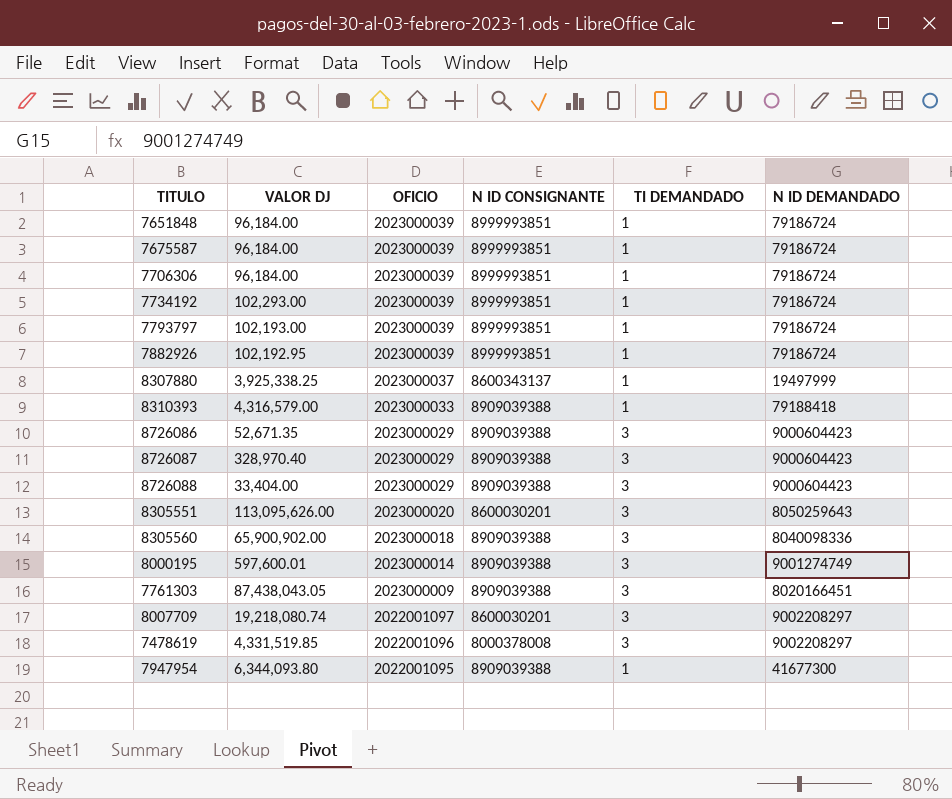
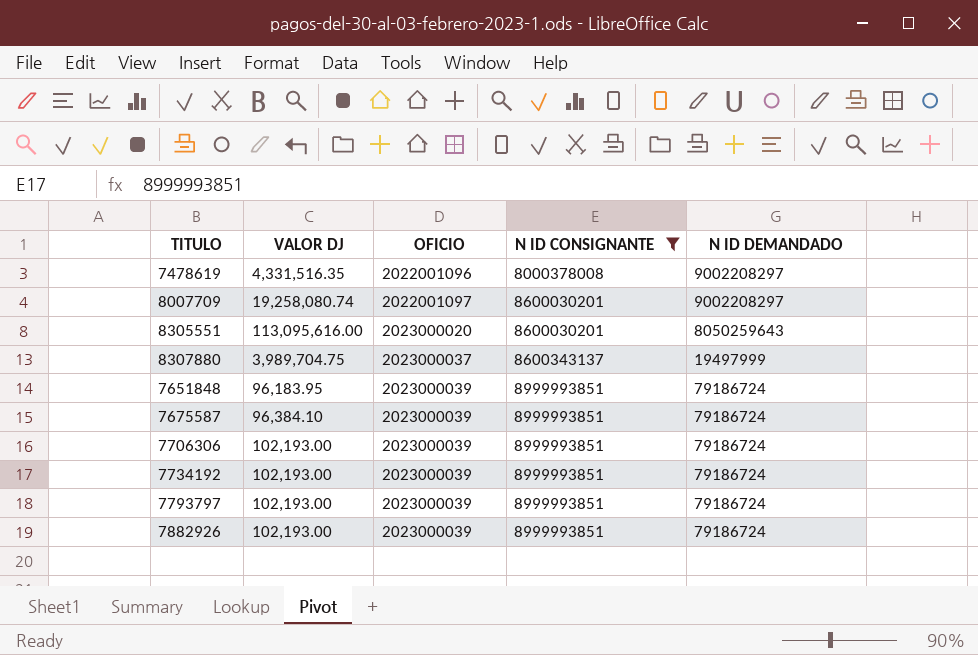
filter: none -> N ID CONSIGNANTE != 8909039388
row order: OFICIO descending -> OFICIO ascending
column TI DEMANDADO | position: 5 -> none
7478619 | VALOR DJ: 4,331,519.85 -> 4,331,516.35
8007709 | VALOR DJ: 19,218,080.74 -> 19,258,080.74
8305551 | VALOR DJ: 113,095,626.00 -> 113,095,616.00
8307880 | VALOR DJ: 3,925,338.25 -> 3,989,704.75
7651848 | VALOR DJ: 96,184.00 -> 96,183.95
7675587 | VALOR DJ: 96,184.00 -> 96,384.10
7706306 | VALOR DJ: 96,184.00 -> 102,193.00
7734192 | VALOR DJ: 102,293.00 -> 102,193.00
7882926 | VALOR DJ: 102,192.95 -> 102,193.00

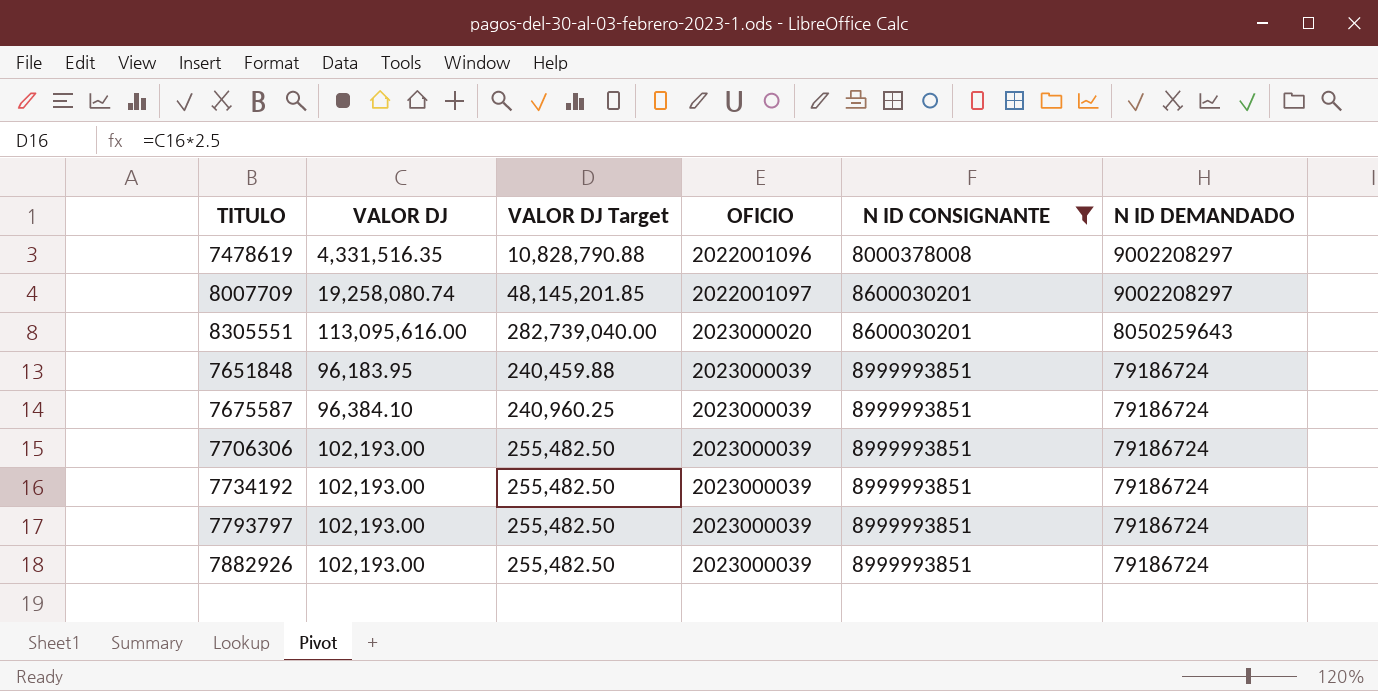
column VALOR DJ Target | formula: none -> [VALOR DJ] * 2.5
row 8307880: 3,989,704.75 | 2023000037 | 8600343137 | 19497999 -> none

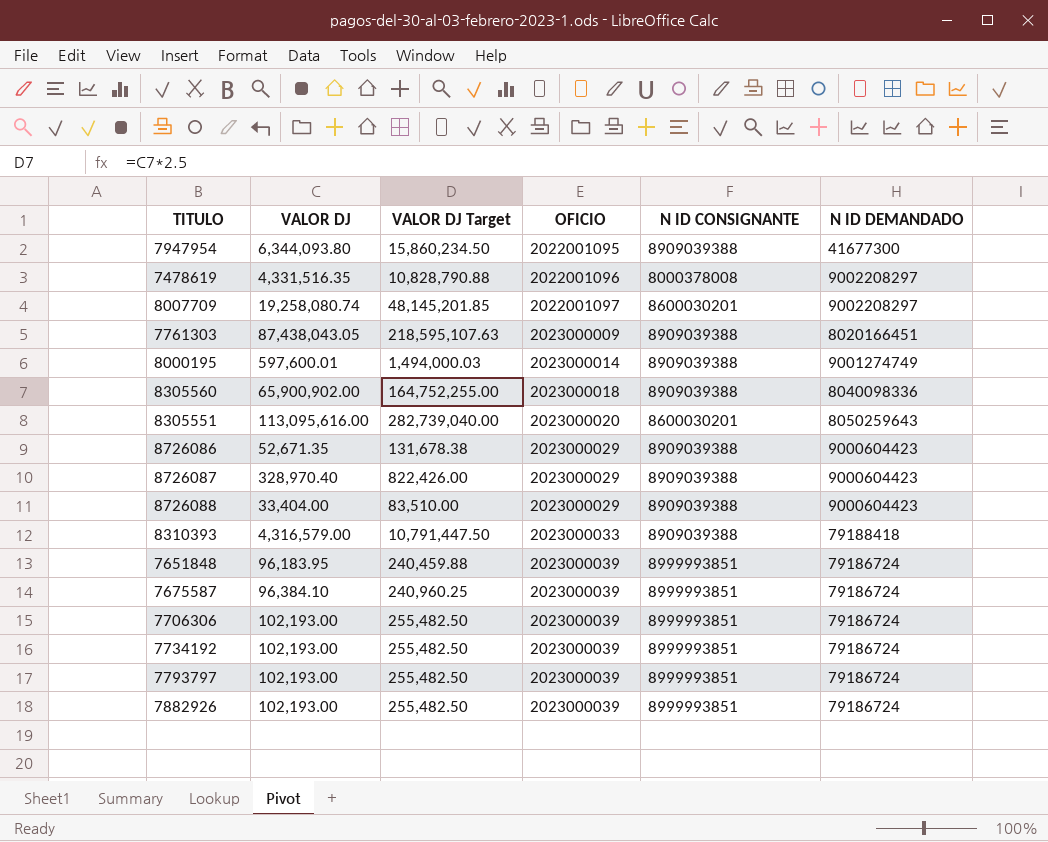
filter: N ID CONSIGNANTE != 8909039388 -> none

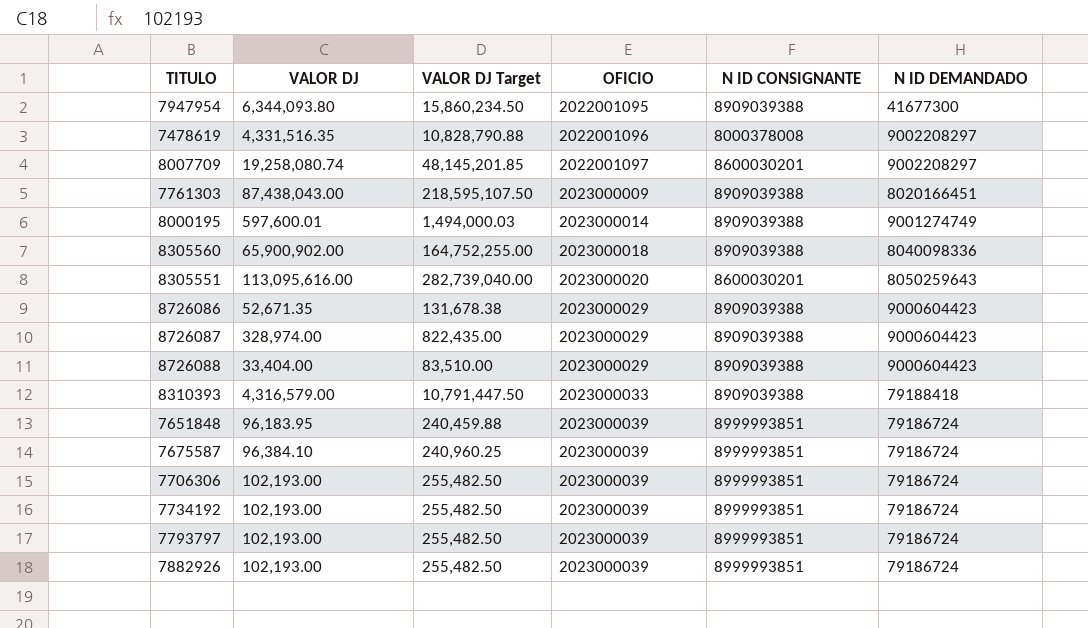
7761303 | VALOR DJ: 87,438,043.05 -> 87,438,043.00
7761303 | VALOR DJ Target: 218,595,107.63 -> 218,595,107.50
8726087 | VALOR DJ: 328,970.40 -> 328,974.00
8726087 | VALOR DJ Target: 822,426.00 -> 822,435.00

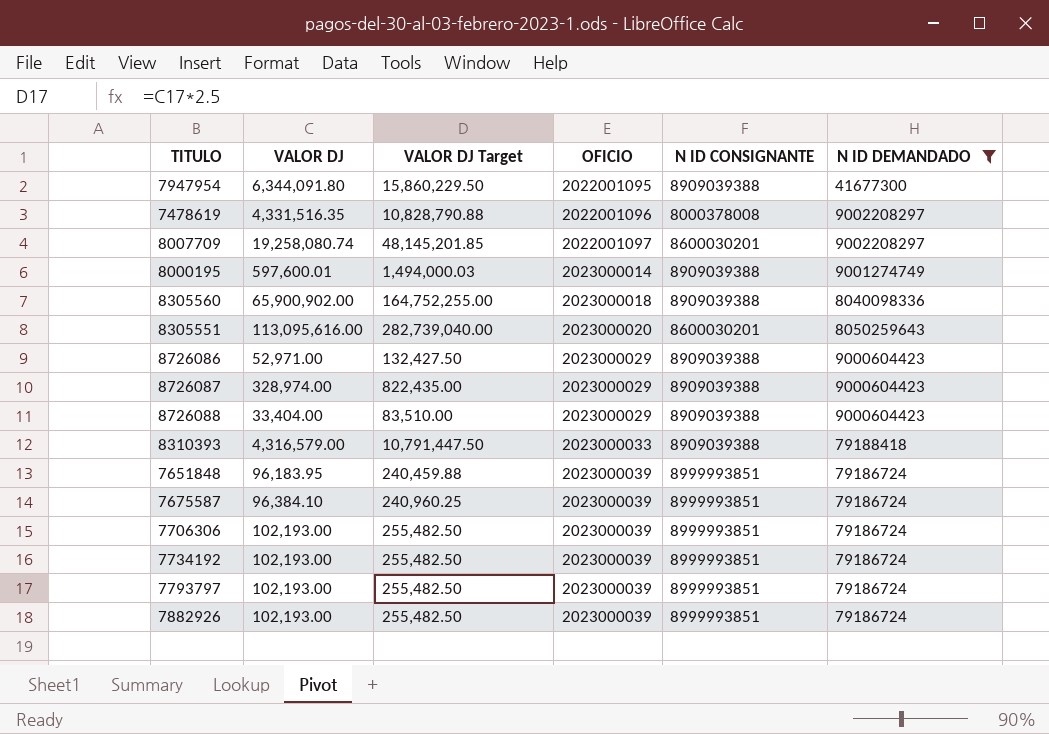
filter: none -> N ID DEMANDADO != 8020166451
7947954 | VALOR DJ: 6,344,093.80 -> 6,344,091.80
7947954 | VALOR DJ Target: 15,860,234.50 -> 15,860,229.50
8726086 | VALOR DJ: 52,671.35 -> 52,971.00
8726086 | VALOR DJ Target: 131,678.38 -> 132,427.50

